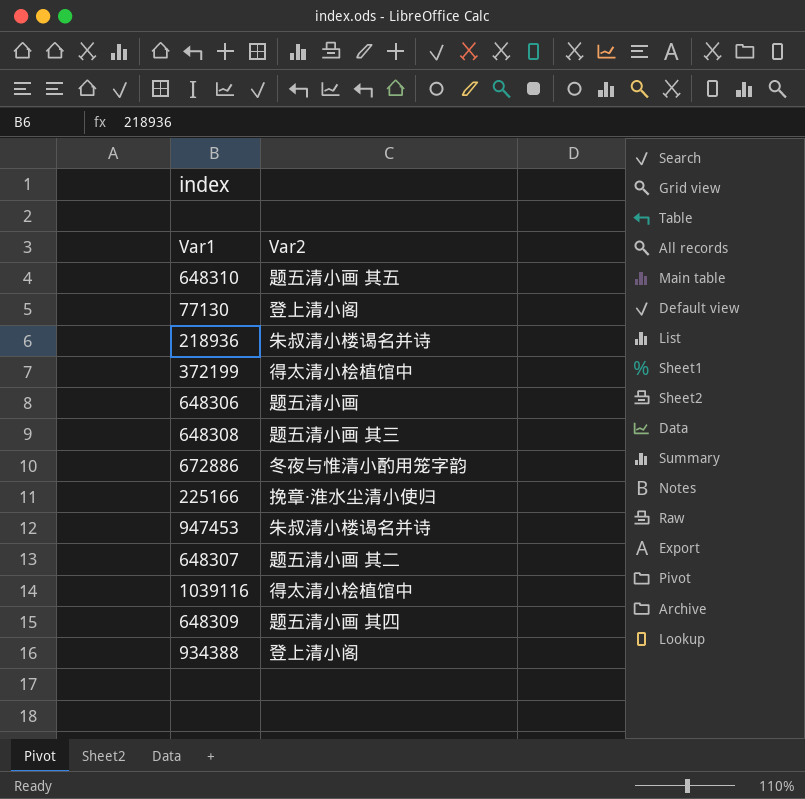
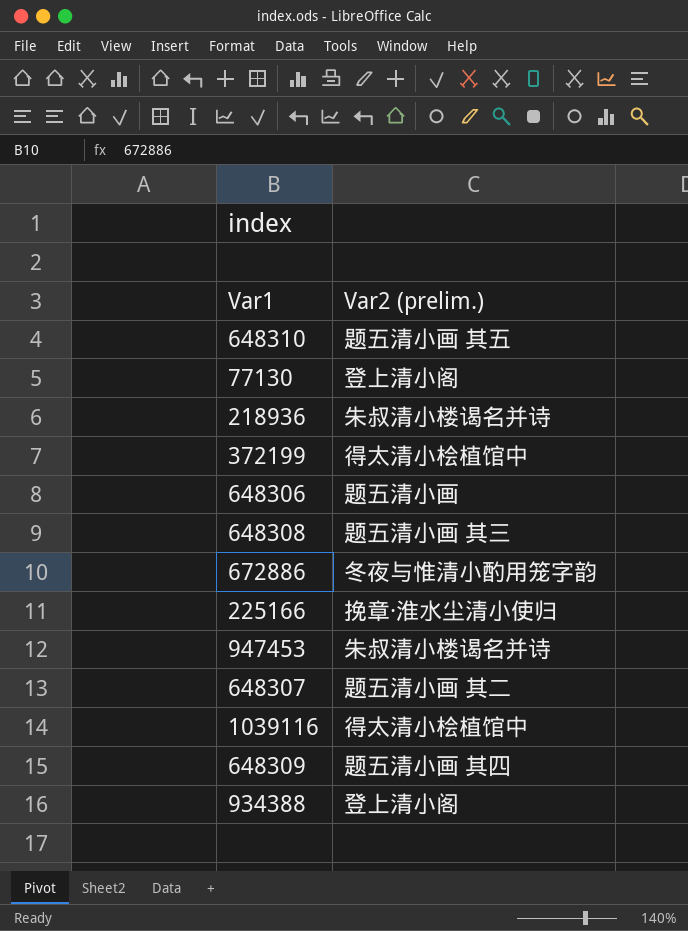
column name: Var2 -> Var2 (prelim.)

